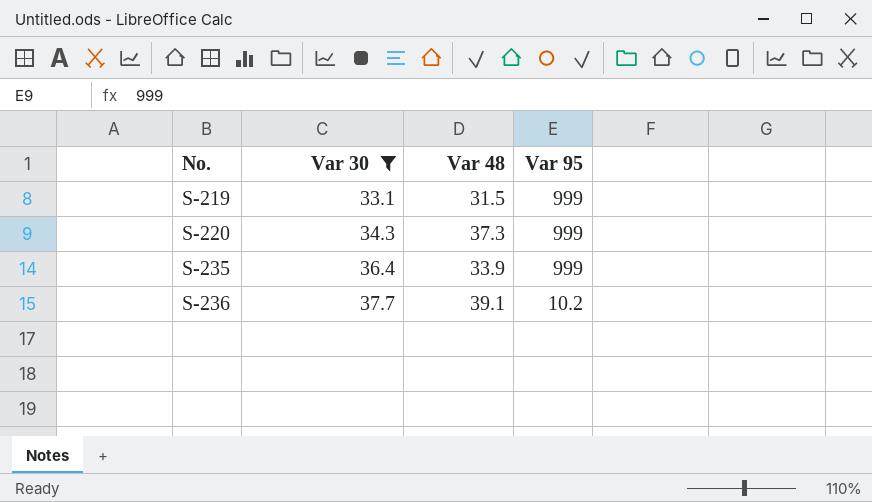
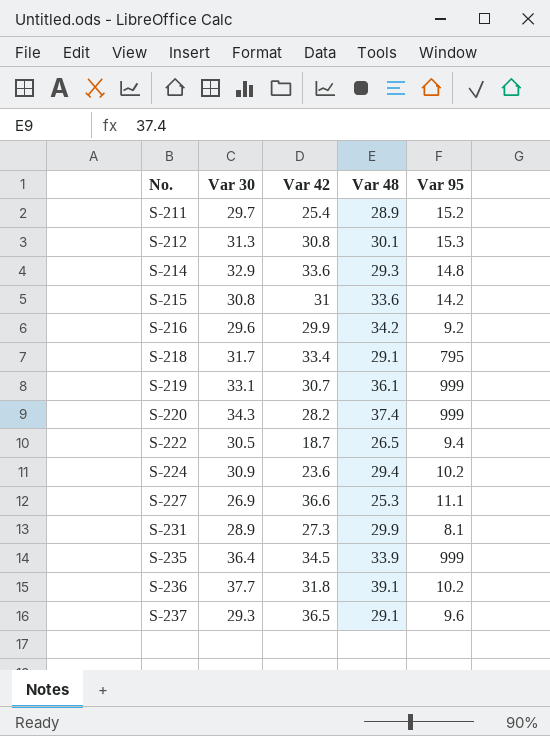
filter: Var 30 >= 33.1 -> none
column Var 42 | position: none -> 3
S-219 | Var 48: 31.5 -> 36.1
S-220 | Var 48: 37.3 -> 37.4

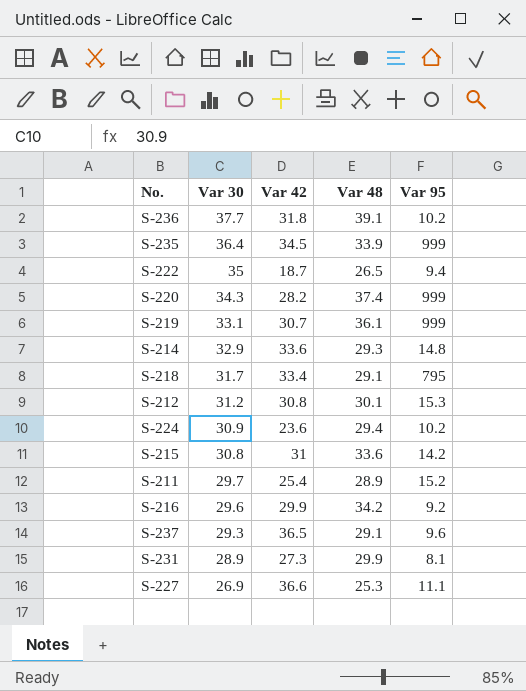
row order: No. ascending -> Var 30 descending
S-222 | Var 30: 30.5 -> 35
S-212 | Var 30: 31.3 -> 31.2

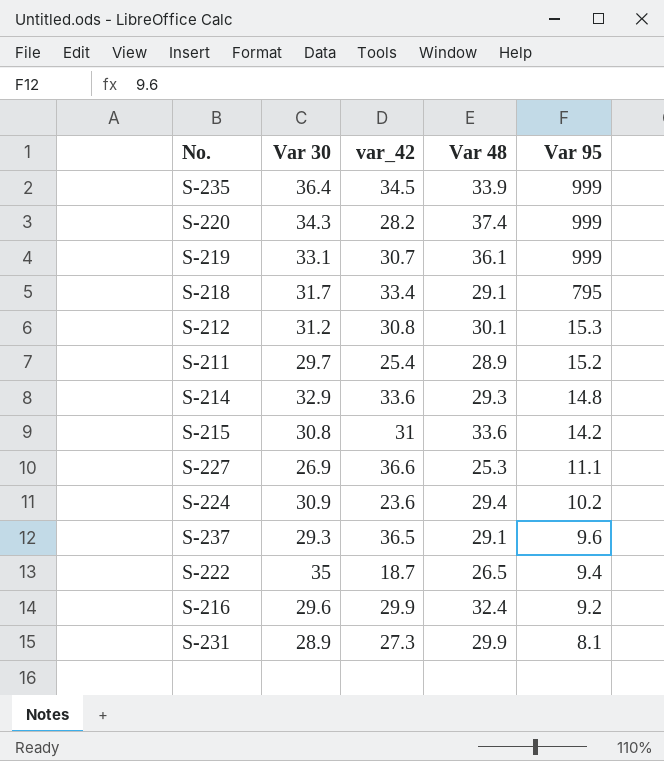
row order: Var 30 descending -> Var 95 descending
column name: Var 42 -> var_42
row S-236: 37.7 | 31.8 | 39.1 | 10.2 -> none
S-216 | Var 48: 34.2 -> 32.4

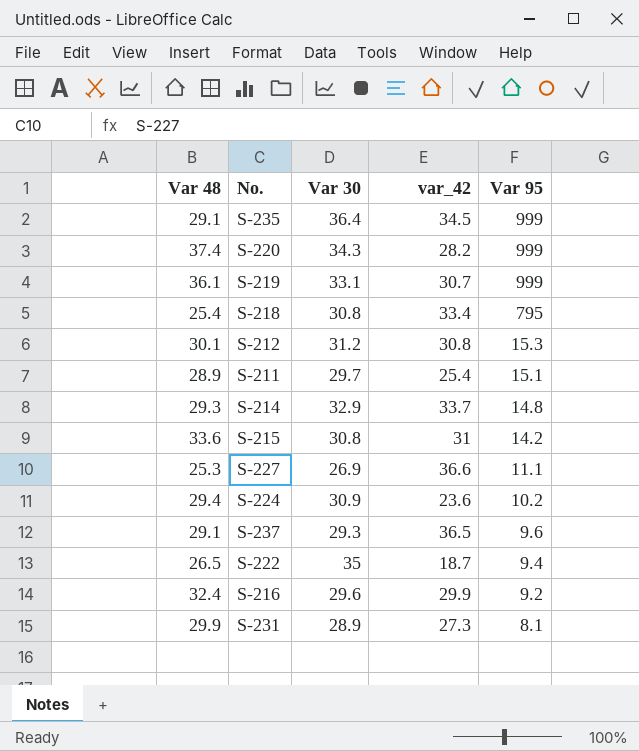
column Var 48 | position: 4 -> 1
S-235 | Var 48: 33.9 -> 29.1
S-218 | Var 48: 29.1 -> 25.4
S-218 | Var 30: 31.7 -> 30.8
S-211 | Var 95: 15.2 -> 15.1
S-214 | var_42: 33.6 -> 33.7

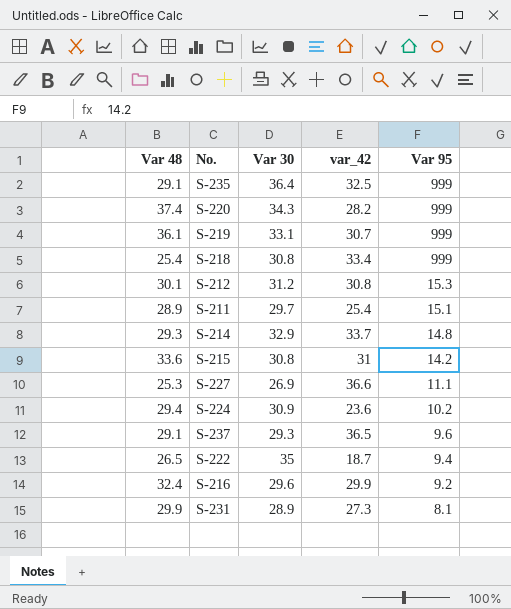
S-235 | var_42: 34.5 -> 32.5
S-218 | Var 95: 795 -> 999

